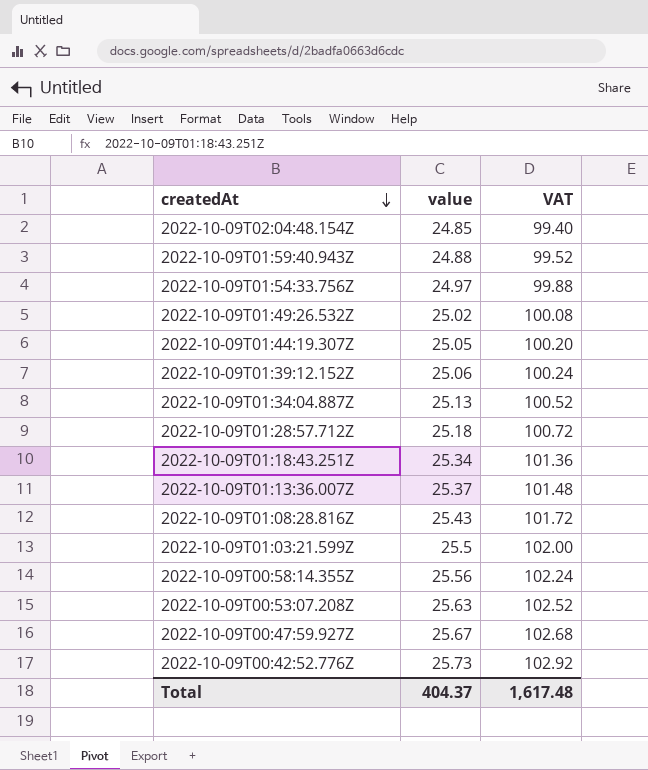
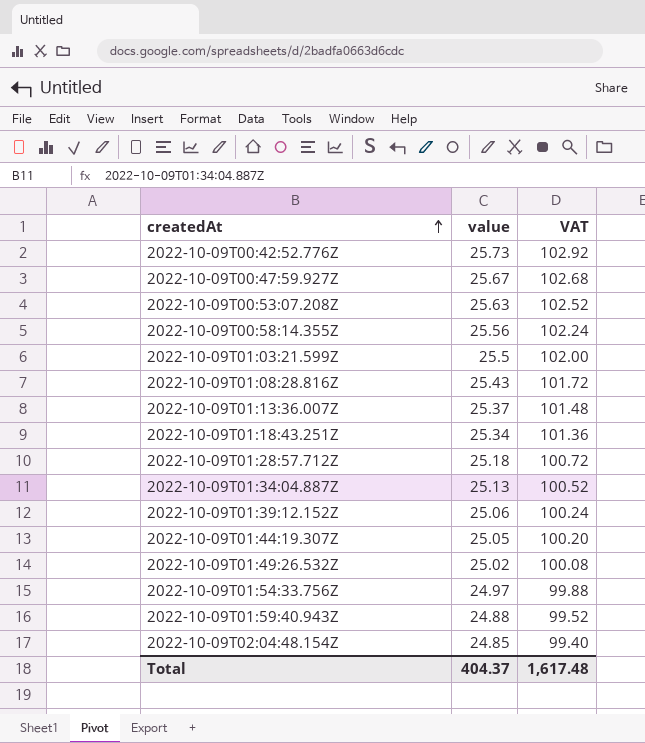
row order: createdAt descending -> createdAt ascending

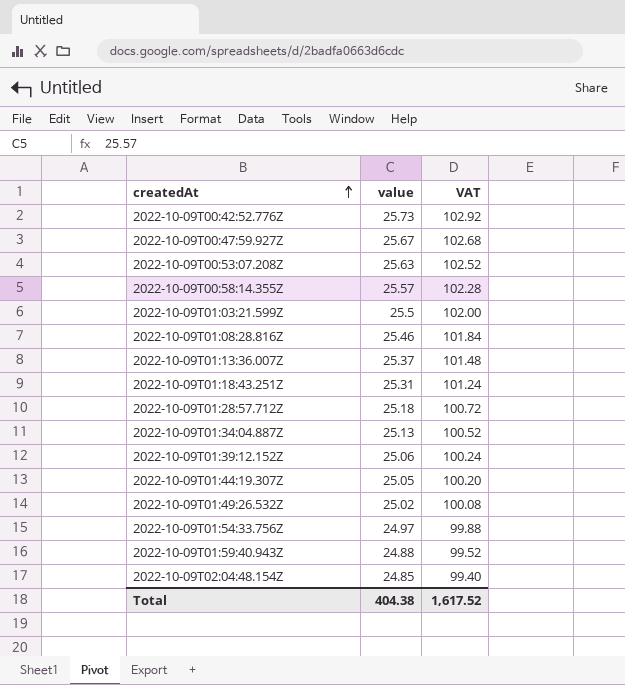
2022-10-09T00:58:14.355Z | value: 25.56 -> 25.57
2022-10-09T00:58:14.355Z | VAT: 102.24 -> 102.28
2022-10-09T01:08:28.816Z | value: 25.43 -> 25.46
2022-10-09T01:08:28.816Z | VAT: 101.72 -> 101.84
2022-10-09T01:18:43.251Z | value: 25.34 -> 25.31
2022-10-09T01:18:43.251Z | VAT: 101.36 -> 101.24
Total | value: 404.37 -> 404.38
Total | VAT: 1,617.48 -> 1,617.52

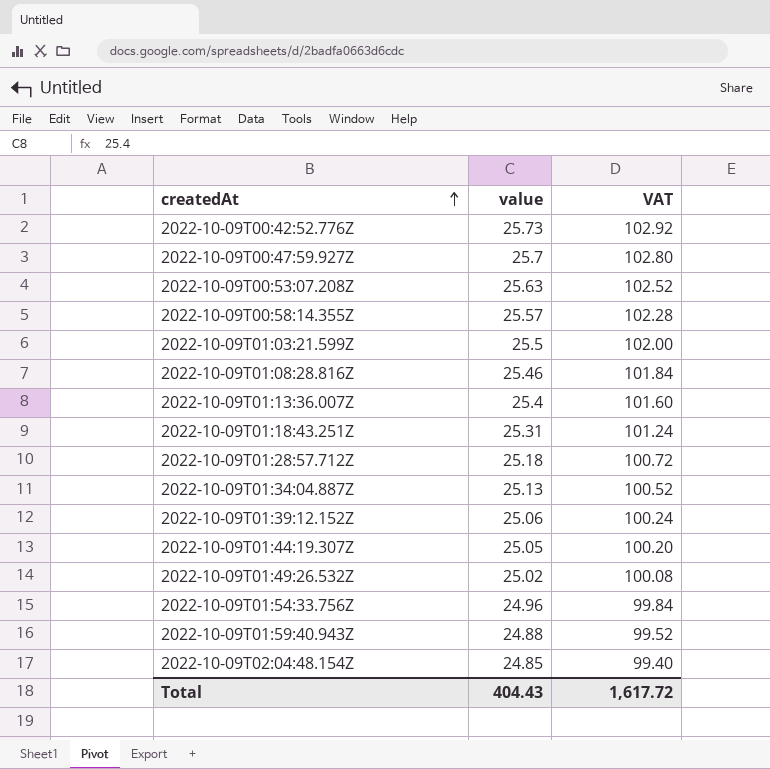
2022-10-09T00:47:59.927Z | value: 25.67 -> 25.7
2022-10-09T00:47:59.927Z | VAT: 102.68 -> 102.80
2022-10-09T01:13:36.007Z | value: 25.37 -> 25.4
2022-10-09T01:13:36.007Z | VAT: 101.48 -> 101.60
2022-10-09T01:54:33.756Z | value: 24.97 -> 24.96
2022-10-09T01:54:33.756Z | VAT: 99.88 -> 99.84
Total | value: 404.38 -> 404.43
Total | VAT: 1,617.52 -> 1,617.72

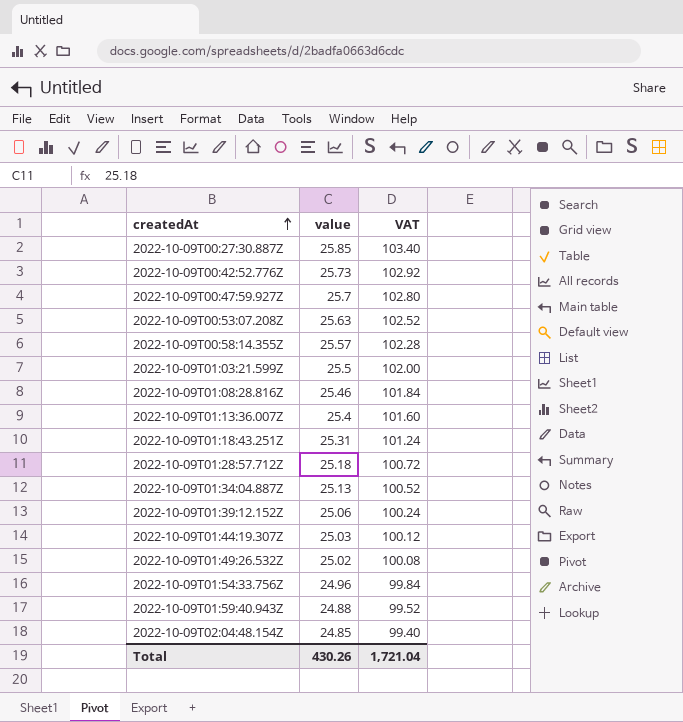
row 2022-10-09T00:27:30.887Z: none -> 25.85 | 103.40
2022-10-09T01:44:19.307Z | value: 25.05 -> 25.03
2022-10-09T01:44:19.307Z | VAT: 100.20 -> 100.12
Total | value: 404.43 -> 430.26
Total | VAT: 1,617.72 -> 1,721.04

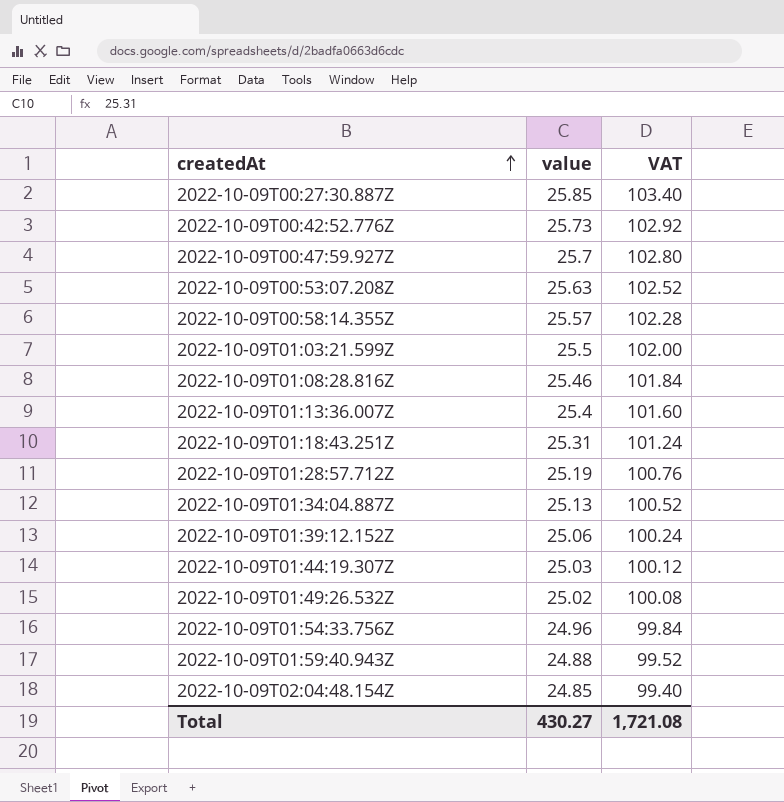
2022-10-09T01:28:57.712Z | value: 25.18 -> 25.19
2022-10-09T01:28:57.712Z | VAT: 100.72 -> 100.76
Total | value: 430.26 -> 430.27
Total | VAT: 1,721.04 -> 1,721.08

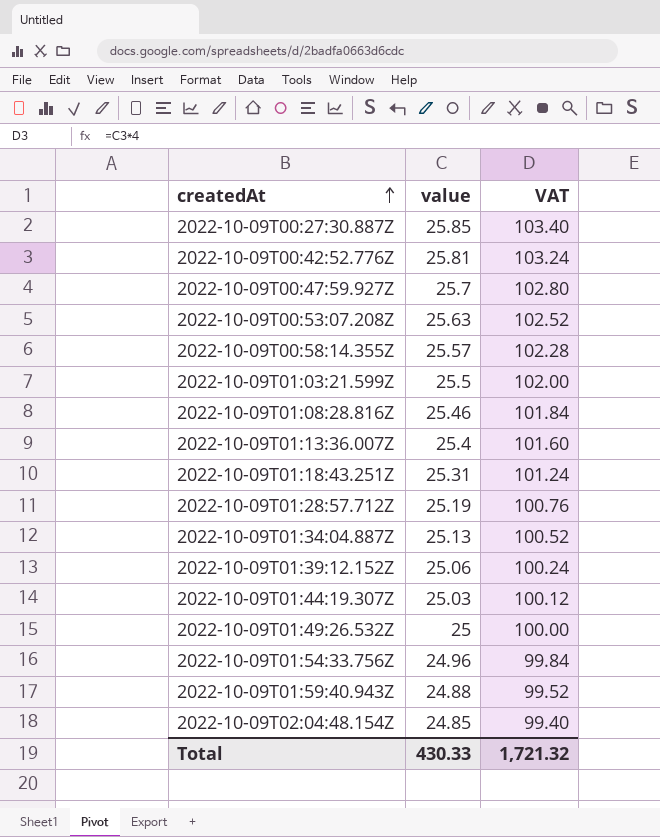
2022-10-09T00:42:52.776Z | value: 25.73 -> 25.81
2022-10-09T00:42:52.776Z | VAT: 102.92 -> 103.24
2022-10-09T01:49:26.532Z | value: 25.02 -> 25
2022-10-09T01:49:26.532Z | VAT: 100.08 -> 100.00
Total | value: 430.27 -> 430.33
Total | VAT: 1,721.08 -> 1,721.32

